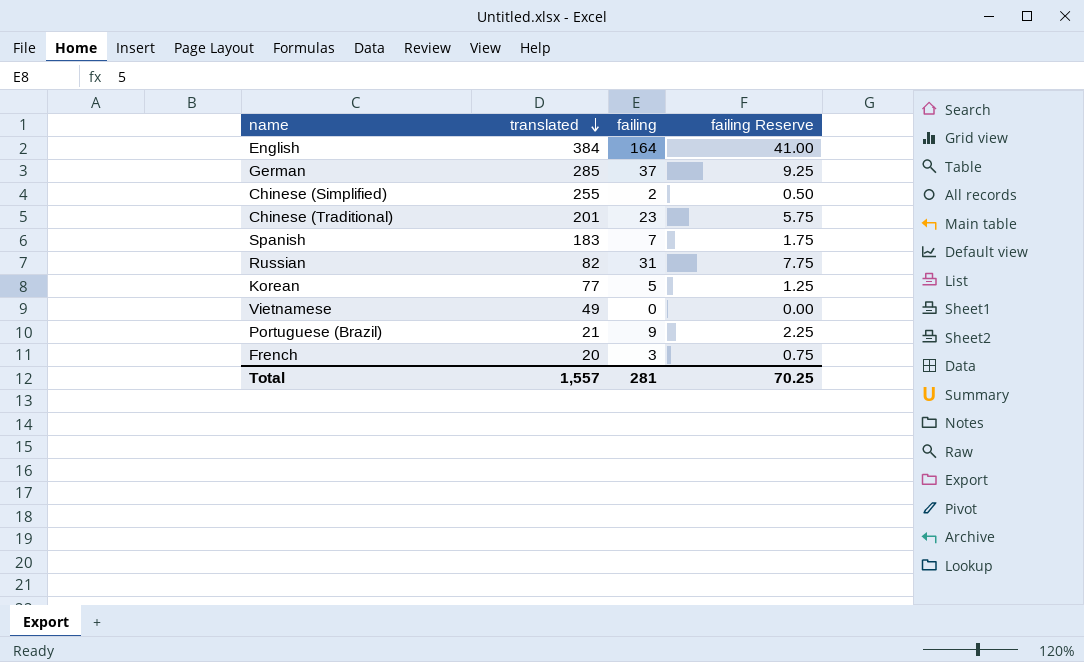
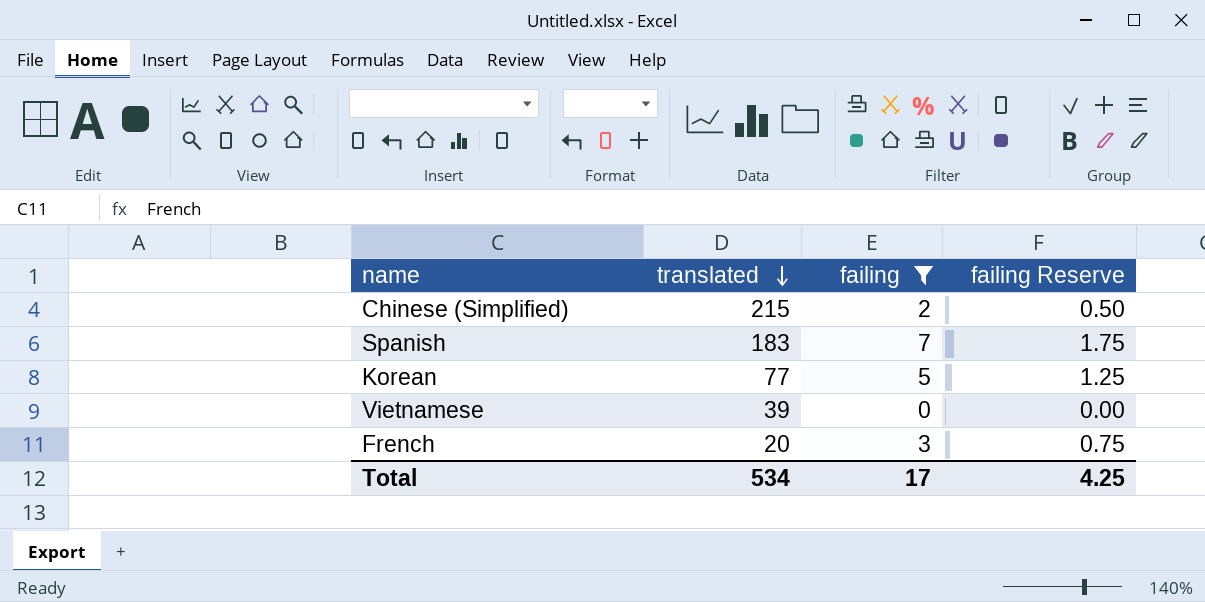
filter: none -> failing <= 7
Chinese (Simplified) | translated: 255 -> 215
Vietnamese | translated: 49 -> 39
Total | translated: 1,557 -> 534
Total | failing: 281 -> 17
Total | failing Reserve: 70.25 -> 4.25

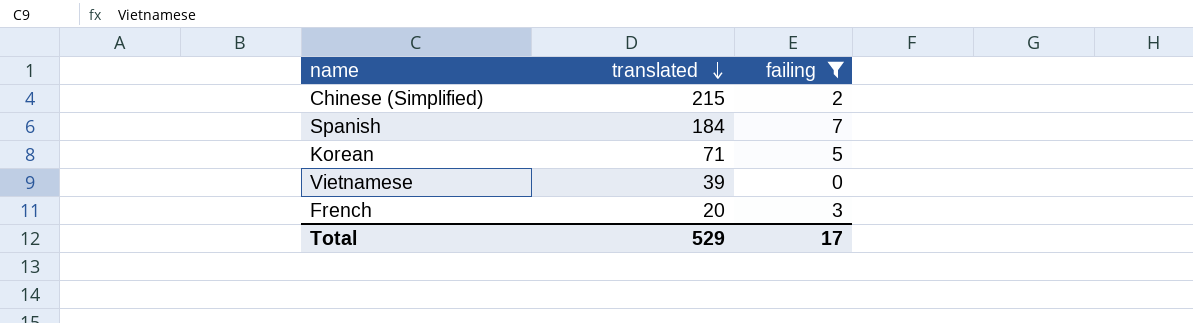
column failing Reserve | formula: [failing] * 0.25 -> none
Spanish | translated: 183 -> 184
Korean | translated: 77 -> 71
Total | translated: 534 -> 529

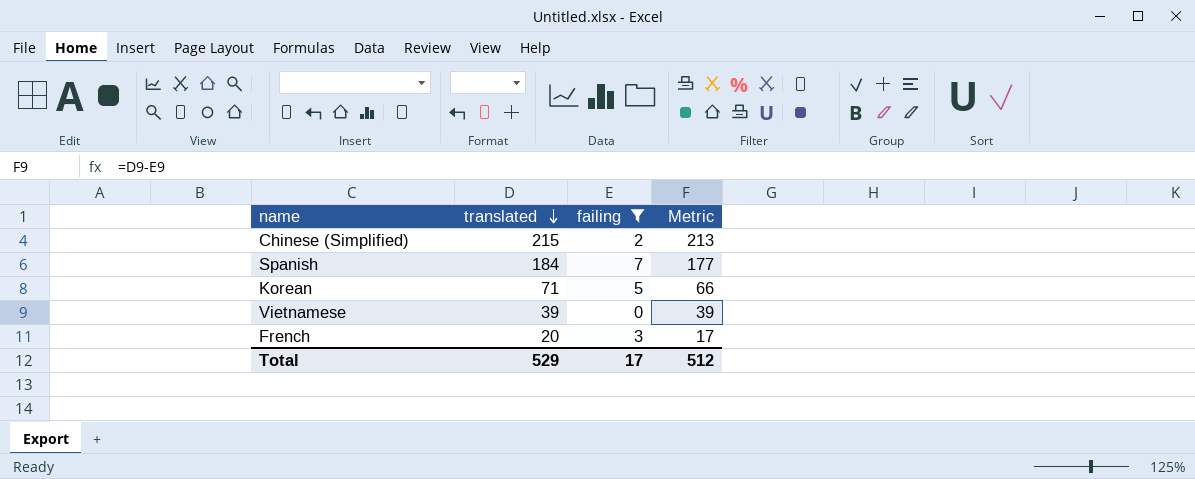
column Metric | formula: none -> [translated] - [failing]

